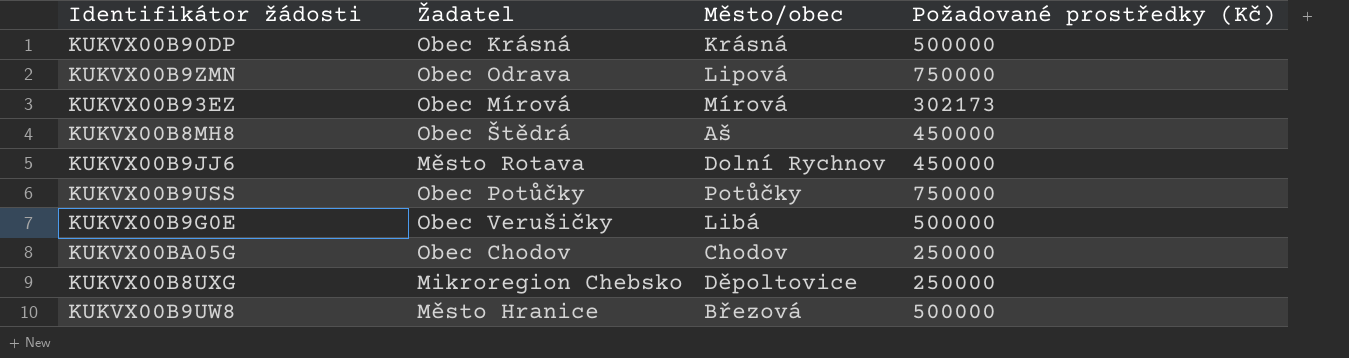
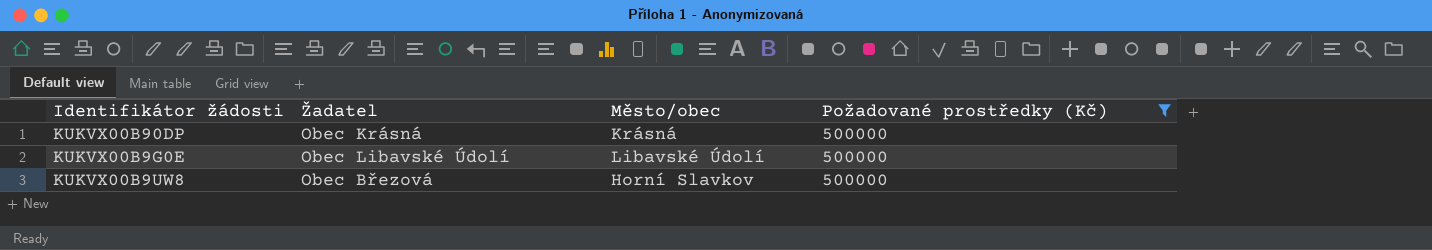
filter: none -> Požadované prostředky (Kč) = 500000
KUKVX00B9G0E | Žadatel: Obec Verušičky -> Obec Libavské Údolí
KUKVX00B9G0E | Město/obec: Libá -> Libavské Údolí
KUKVX00B9UW8 | Žadatel: Město Hranice -> Obec Březová
KUKVX00B9UW8 | Město/obec: Březová -> Horní Slavkov

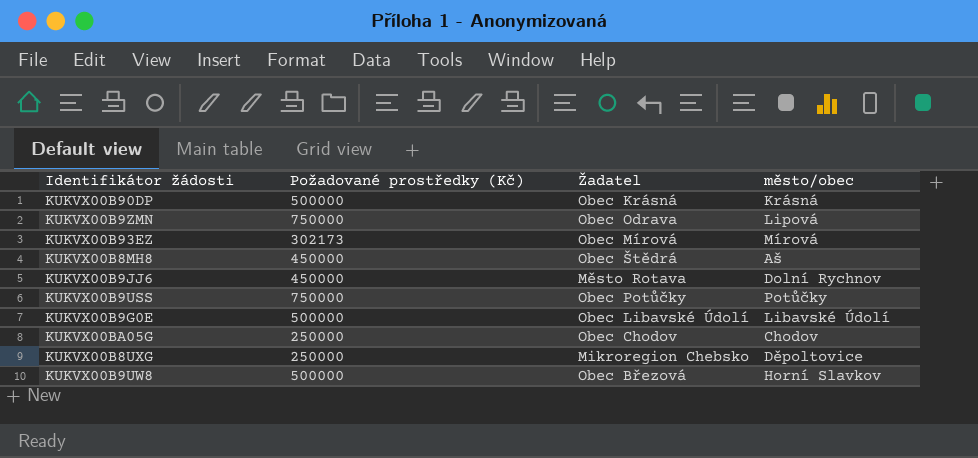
filter: Požadované prostředky (Kč) = 500000 -> none
column Požadované prostředky (Kč) | position: 4 -> 2
column name: Město/obec -> město/obec

